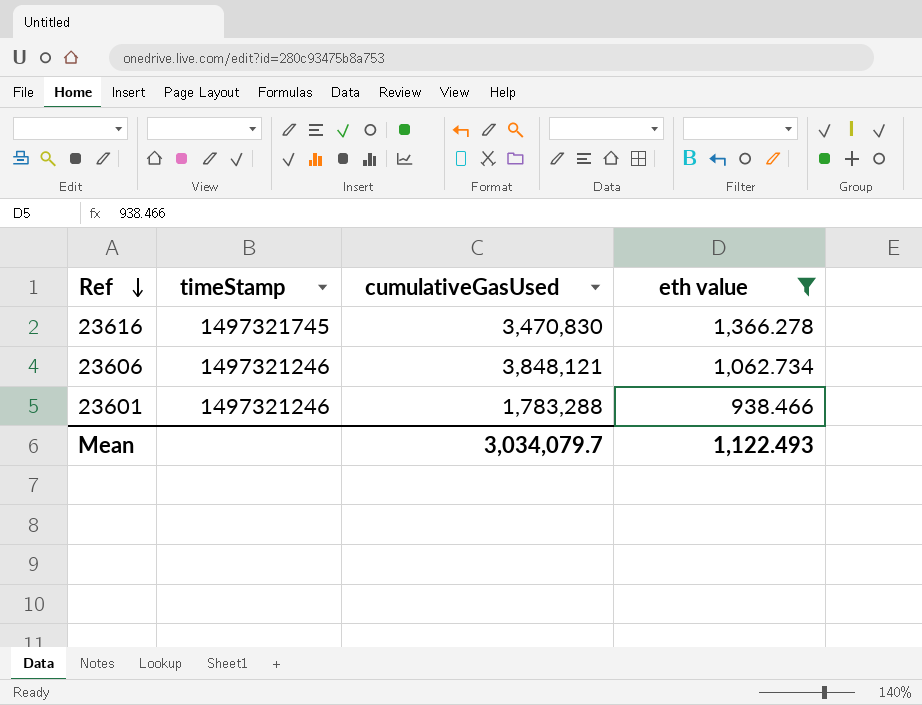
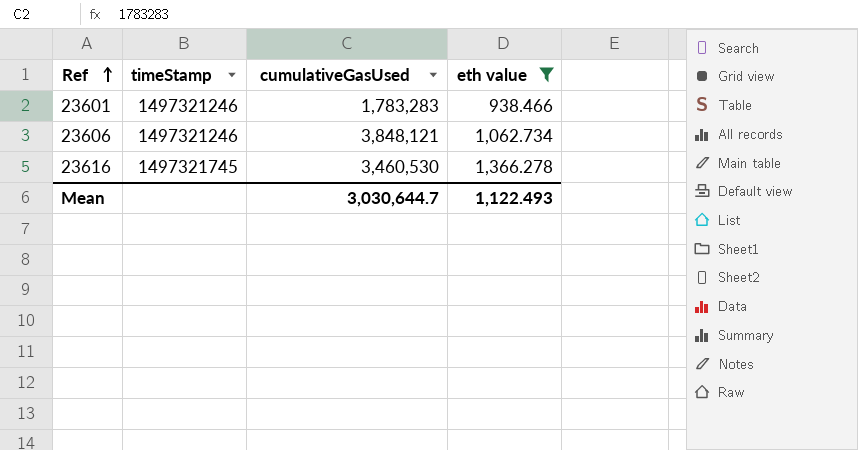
row order: Ref descending -> Ref ascending
23601 | cumulativeGasUsed: 1,783,288 -> 1,783,283
23616 | cumulativeGasUsed: 3,470,830 -> 3,460,530
Mean | cumulativeGasUsed: 3,034,079.7 -> 3,030,644.7

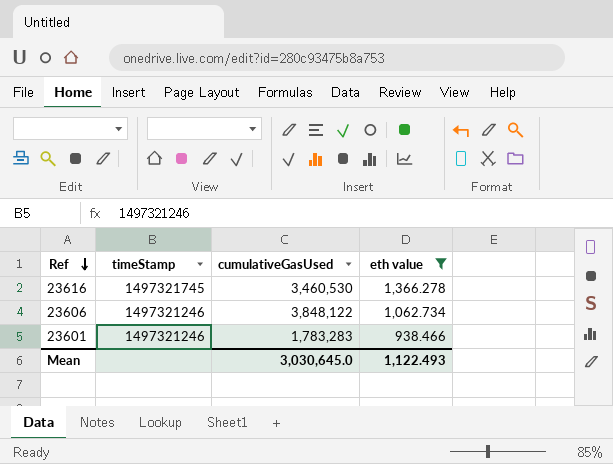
row order: Ref ascending -> Ref descending
23606 | cumulativeGasUsed: 3,848,121 -> 3,848,122
Mean | cumulativeGasUsed: 3,030,644.7 -> 3,030,645.0

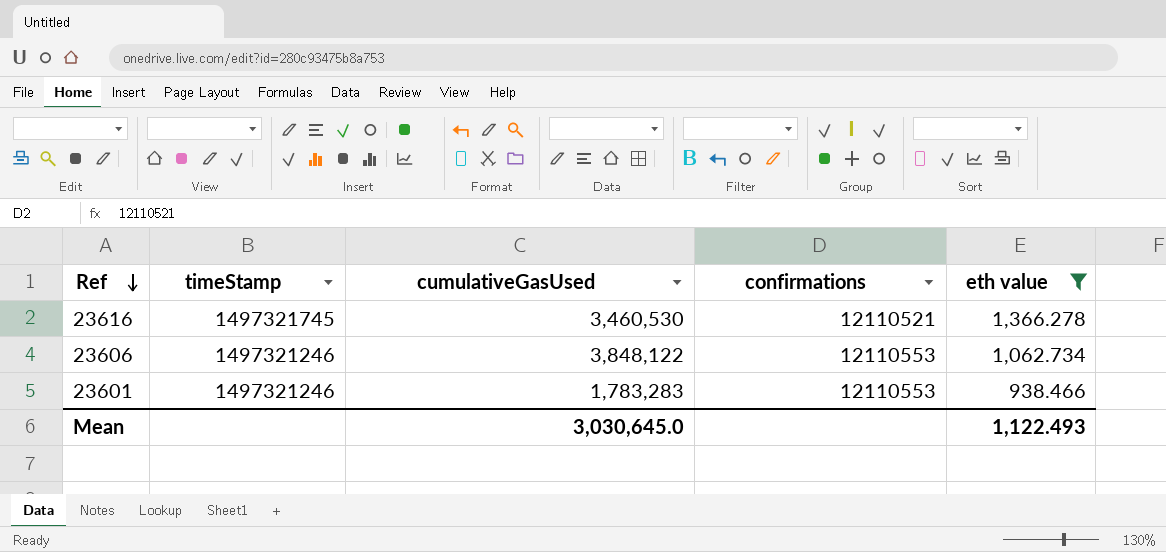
column confirmations | position: none -> 4

